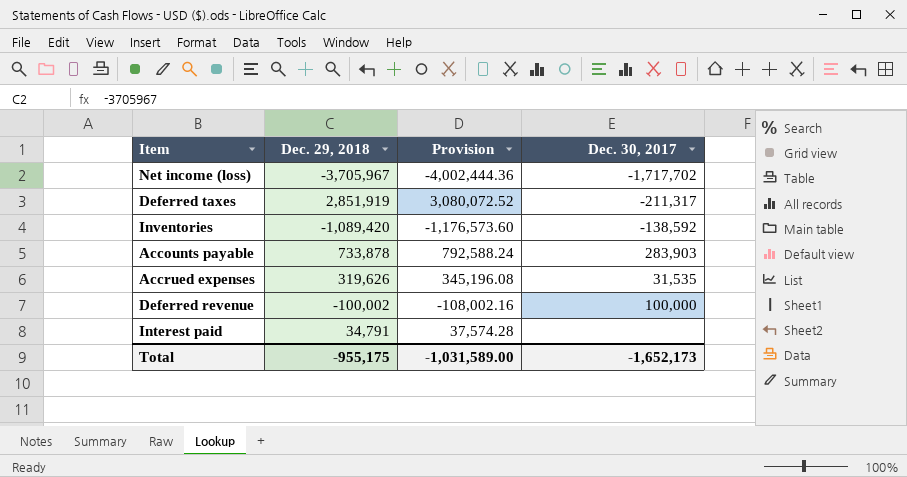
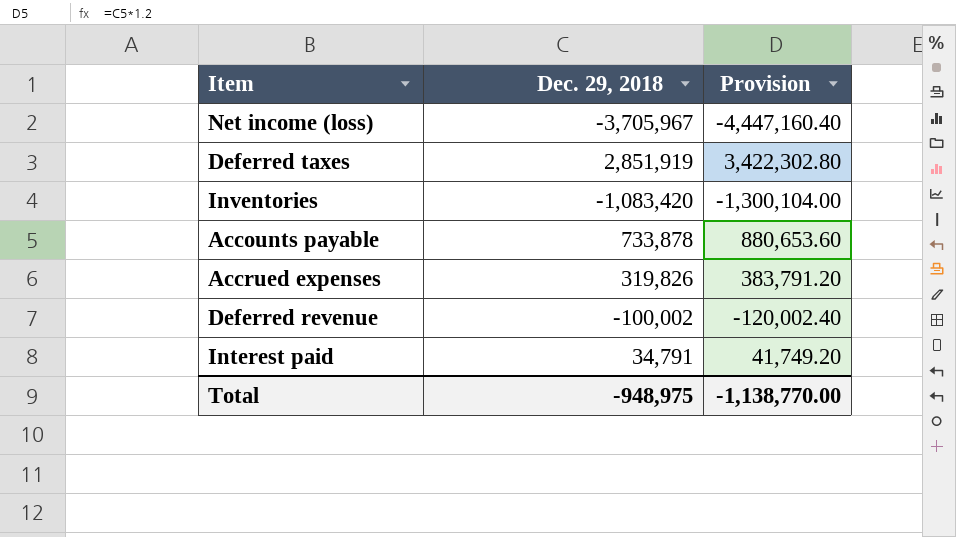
column Dec. 30, 2017 | position: 4 -> none
column Provision | formula: [Dec. 29, 2018] * 1.08 -> [Dec. 29, 2018] * 1.2
Inventories | Dec. 29, 2018: -1,089,420 -> -1,083,420
Accrued expenses | Dec. 29, 2018: 319,626 -> 319,826
Total | Dec. 29, 2018: -955,175 -> -948,975
Total | Provision: -1,031,589.00 -> -1,138,770.00

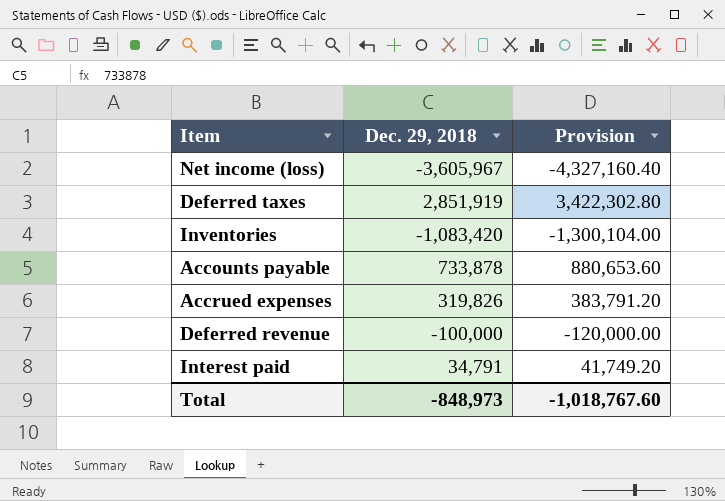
Net income (loss) | Dec. 29, 2018: -3,705,967 -> -3,605,967
Net income (loss) | Provision: -4,447,160.40 -> -4,327,160.40
Deferred revenue | Dec. 29, 2018: -100,002 -> -100,000
Deferred revenue | Provision: -120,002.40 -> -120,000.00
Total | Dec. 29, 2018: -948,975 -> -848,973
Total | Provision: -1,138,770.00 -> -1,018,767.60

